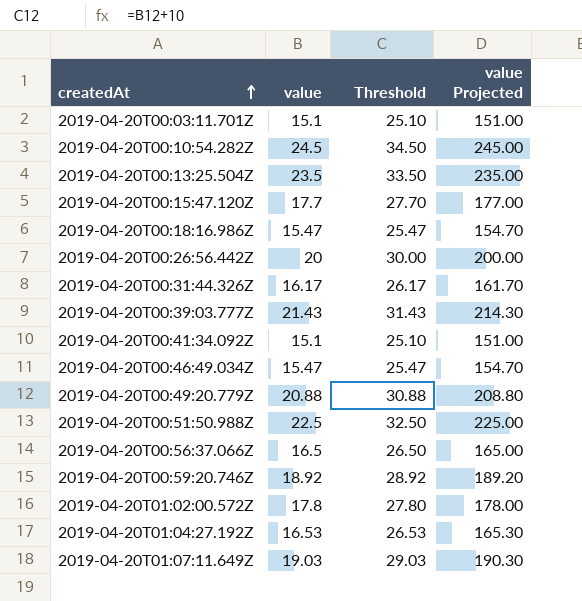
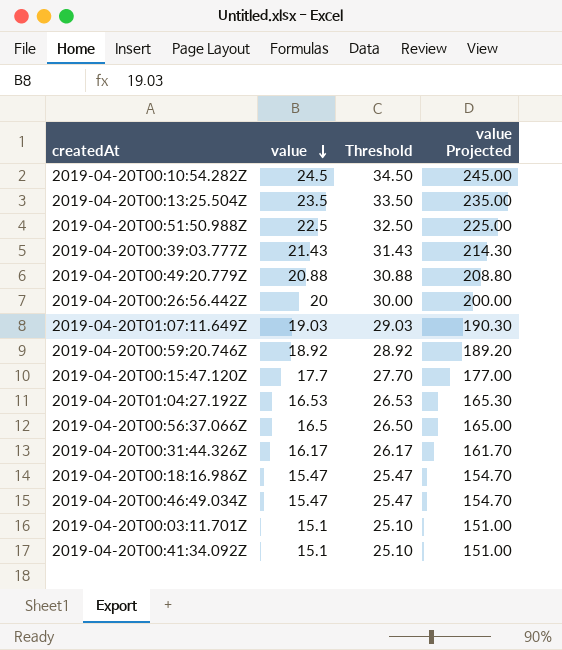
row order: createdAt ascending -> value descending
row 2019-04-20T01:02:00.572Z: 17.8 | 27.80 | 178.00 -> none

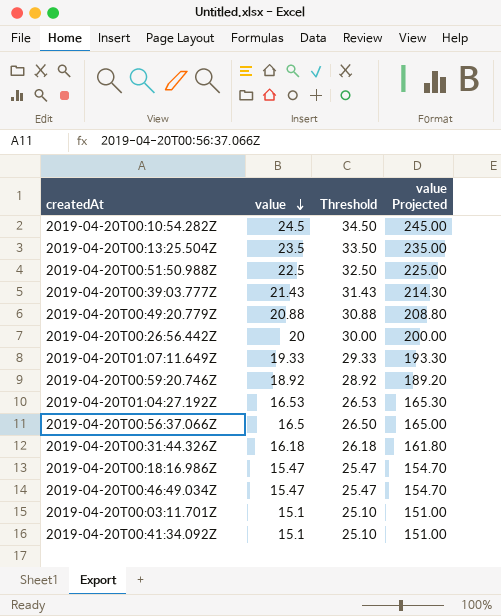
row 2019-04-20T00:15:47.120Z: 17.7 | 27.70 | 177.00 -> none
2019-04-20T01:07:11.649Z | value: 19.03 -> 19.33
2019-04-20T01:07:11.649Z | Threshold: 29.03 -> 29.33
2019-04-20T01:07:11.649Z | value Projected: 190.30 -> 193.30
2019-04-20T00:31:44.326Z | value: 16.17 -> 16.18
2019-04-20T00:31:44.326Z | Threshold: 26.17 -> 26.18
2019-04-20T00:31:44.326Z | value Projected: 161.70 -> 161.80

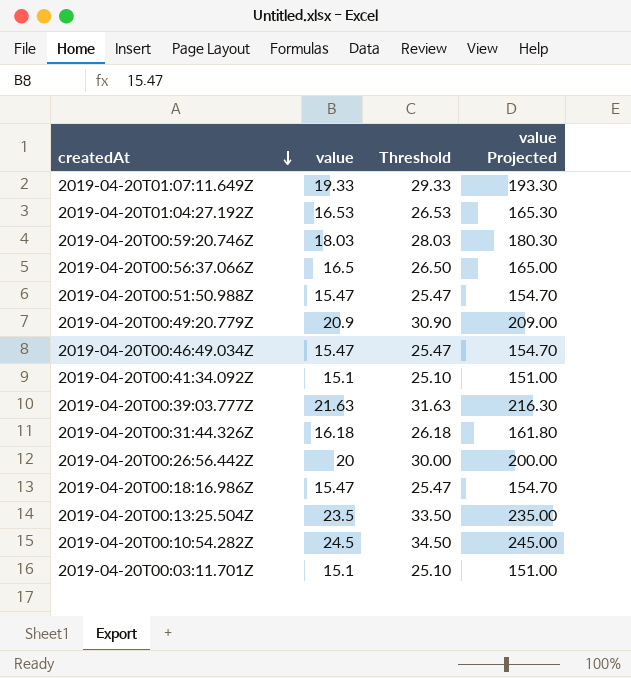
row order: value descending -> createdAt descending
2019-04-20T00:59:20.746Z | value: 18.92 -> 18.03
2019-04-20T00:59:20.746Z | Threshold: 28.92 -> 28.03
2019-04-20T00:59:20.746Z | value Projected: 189.20 -> 180.30
2019-04-20T00:51:50.988Z | value: 22.5 -> 15.47
2019-04-20T00:51:50.988Z | Threshold: 32.50 -> 25.47
2019-04-20T00:51:50.988Z | value Projected: 225.00 -> 154.70
2019-04-20T00:49:20.779Z | value: 20.88 -> 20.9
2019-04-20T00:49:20.779Z | Threshold: 30.88 -> 30.90
2019-04-20T00:49:20.779Z | value Projected: 208.80 -> 209.00
2019-04-20T00:39:03.777Z | value: 21.43 -> 21.63
2019-04-20T00:39:03.777Z | Threshold: 31.43 -> 31.63
2019-04-20T00:39:03.777Z | value Projected: 214.30 -> 216.30

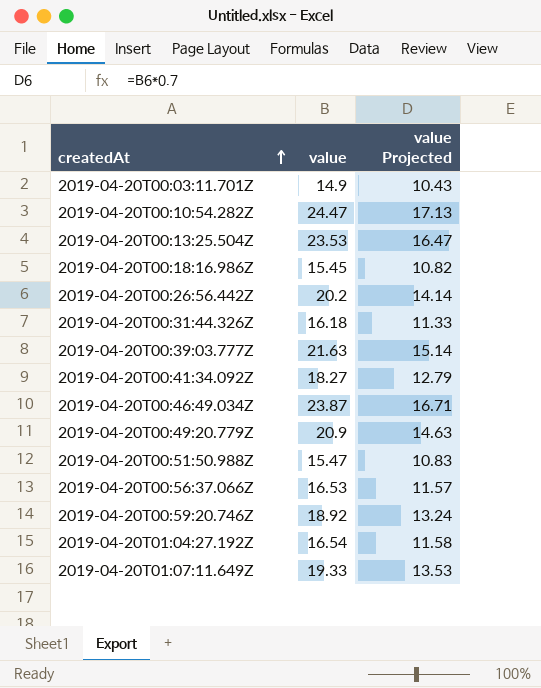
row order: createdAt descending -> createdAt ascending
column Threshold | formula: [value] + 10 -> none
column value Projected | formula: [value] * 10 -> [value] * 0.7
2019-04-20T00:03:11.701Z | value: 15.1 -> 14.9
2019-04-20T00:10:54.282Z | value: 24.5 -> 24.47
2019-04-20T00:13:25.504Z | value: 23.5 -> 23.53
2019-04-20T00:18:16.986Z | value: 15.47 -> 15.45
2019-04-20T00:26:56.442Z | value: 20 -> 20.2
2019-04-20T00:41:34.092Z | value: 15.1 -> 18.27
2019-04-20T00:46:49.034Z | value: 15.47 -> 23.87
2019-04-20T00:56:37.066Z | value: 16.5 -> 16.53
2019-04-20T00:59:20.746Z | value: 18.03 -> 18.92
2019-04-20T01:04:27.192Z | value: 16.53 -> 16.54

